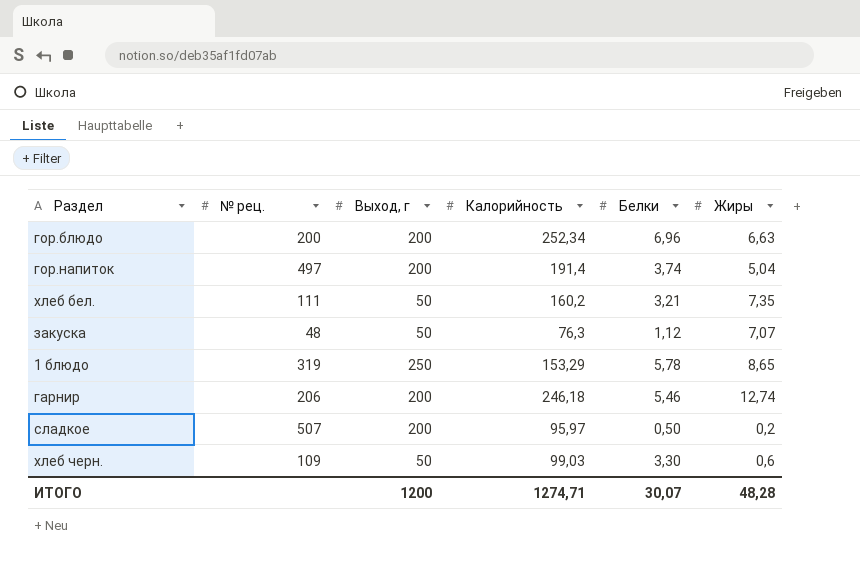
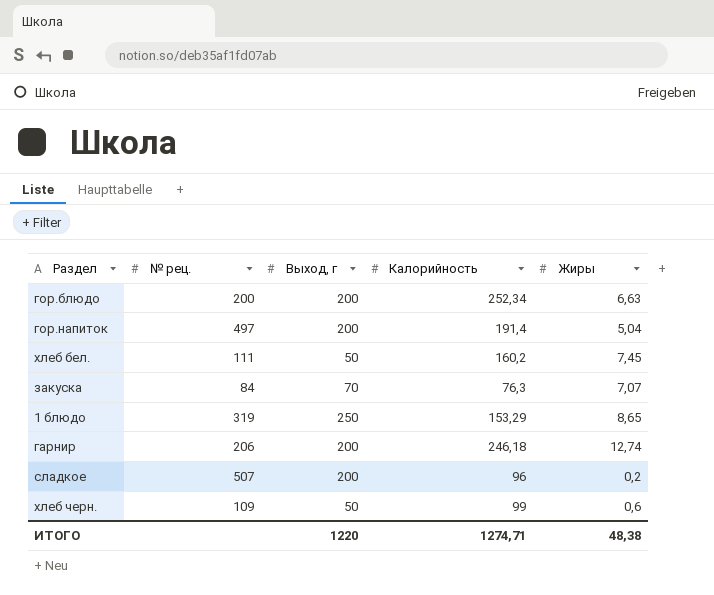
column Белки | position: 5 -> none
хлеб бел. | Жиры: 7,35 -> 7,45
закуска | № рец.: 48 -> 84
закуска | Выход, г: 50 -> 70
сладкое | Калорийность: 95,97 -> 96
хлеб черн. | Калорийность: 99,03 -> 99
ИТОГО | Выход, г: 1200 -> 1220
ИТОГО | Жиры: 48,28 -> 48,38

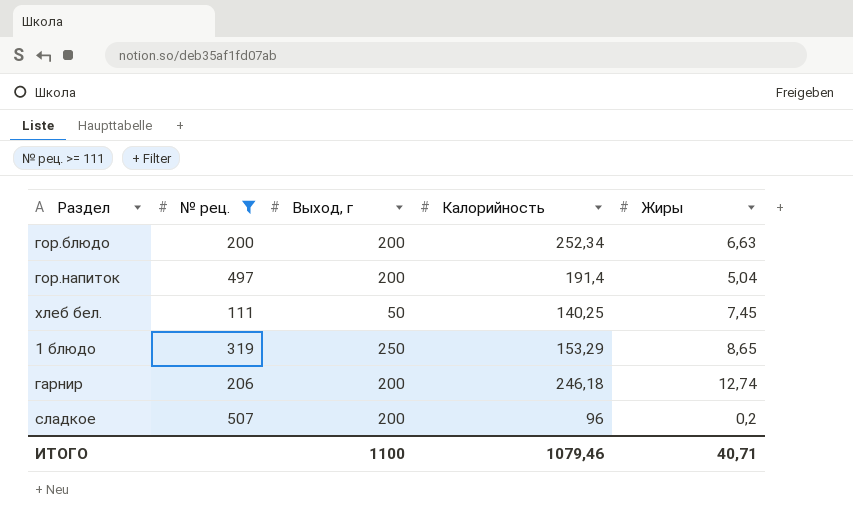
filter: none -> № рец. >= 111
хлеб бел. | Калорийность: 160,2 -> 140,25
ИТОГО | Выход, г: 1220 -> 1100
ИТОГО | Калорийность: 1274,71 -> 1079,46
ИТОГО | Жиры: 48,38 -> 40,71

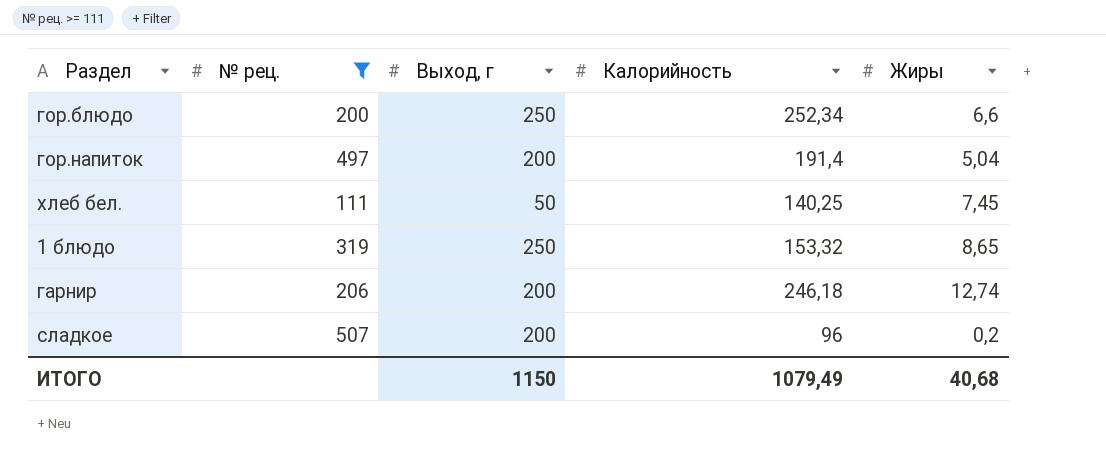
гор.блюдо | Выход, г: 200 -> 250
гор.блюдо | Жиры: 6,63 -> 6,6
1 блюдо | Калорийность: 153,29 -> 153,32
ИТОГО | Выход, г: 1100 -> 1150
ИТОГО | Калорийность: 1079,46 -> 1079,49
ИТОГО | Жиры: 40,71 -> 40,68

